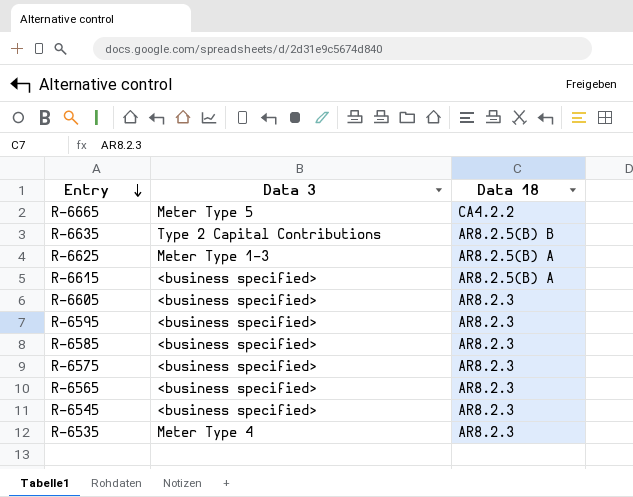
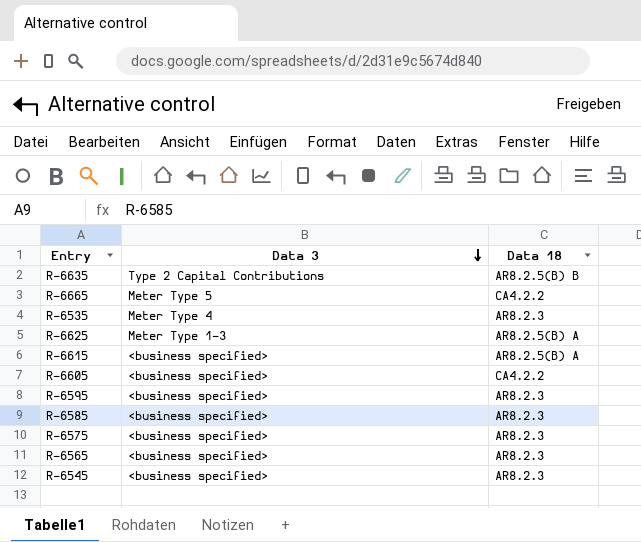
row order: Entry descending -> Data 3 descending
R-6605 | Data 18: AR8.2.3 -> CA4.2.2

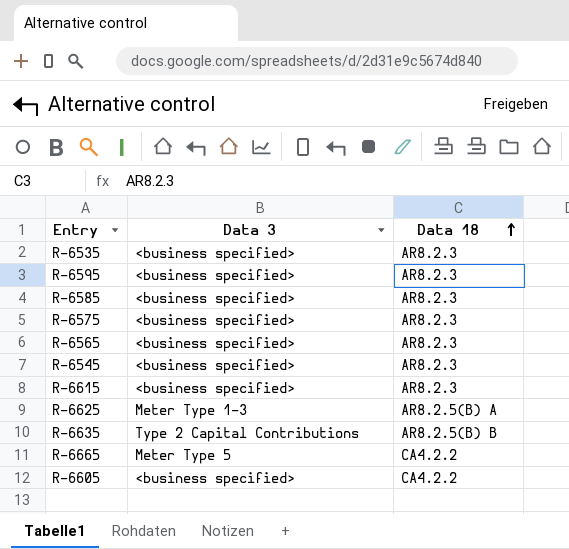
row order: Data 3 descending -> Data 18 ascending
R-6535 | Data 3: Meter Type 4 -> <business specified>
R-6615 | Data 18: AR8.2.5(B) A -> AR8.2.3

